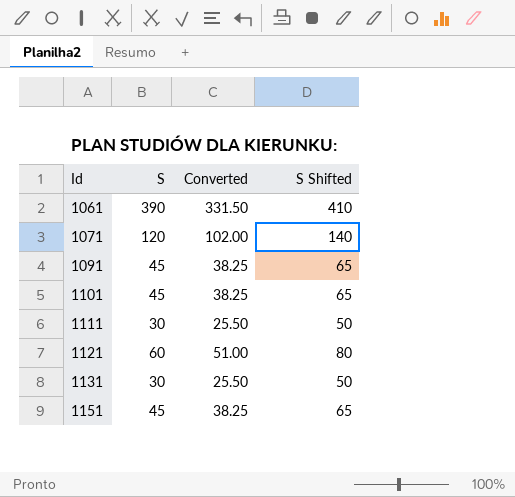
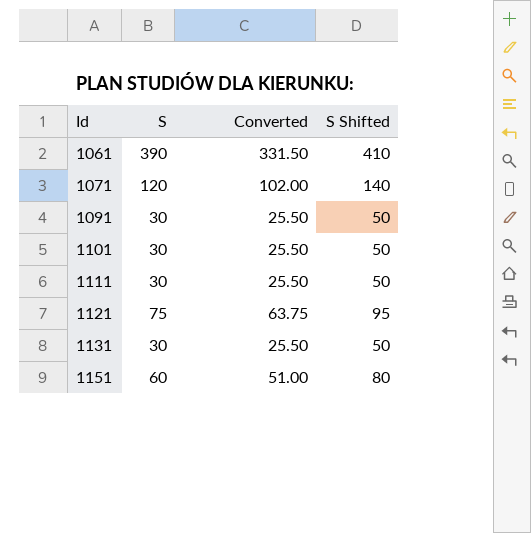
1091 | S: 45 -> 30
1091 | Converted: 38.25 -> 25.50
1091 | S Shifted: 65 -> 50
1101 | S: 45 -> 30
1101 | Converted: 38.25 -> 25.50
1101 | S Shifted: 65 -> 50
1121 | S: 60 -> 75
1121 | Converted: 51.00 -> 63.75
1121 | S Shifted: 80 -> 95
1151 | S: 45 -> 60
1151 | Converted: 38.25 -> 51.00
1151 | S Shifted: 65 -> 80

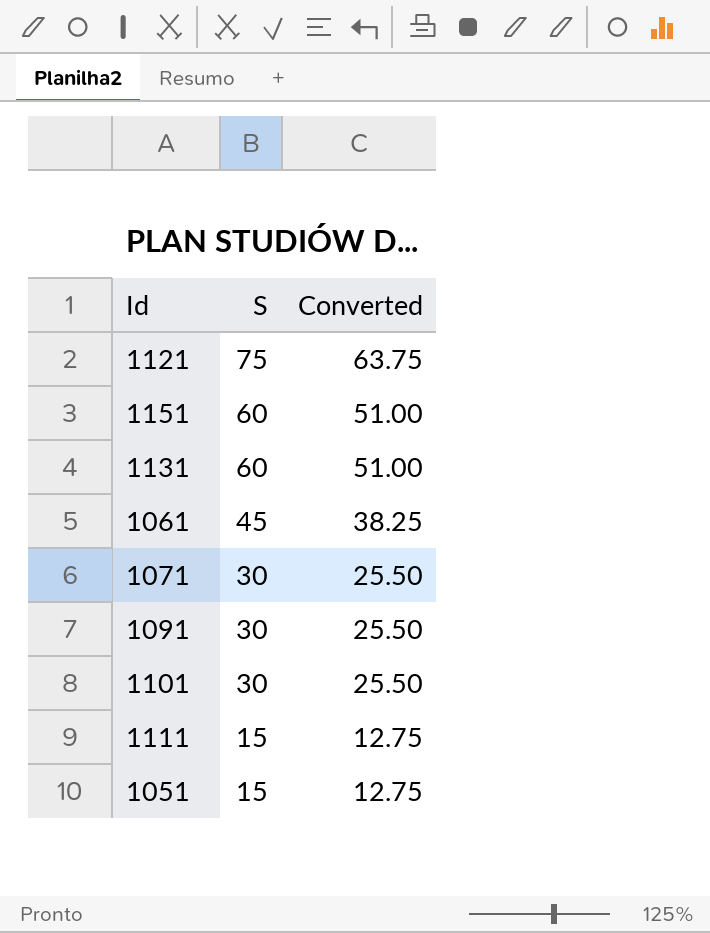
row order: Id ascending -> S descending
column S Shifted | formula: [S] + 20 -> none
1131 | S: 30 -> 60
1131 | Converted: 25.50 -> 51.00
1061 | S: 390 -> 45
1061 | Converted: 331.50 -> 38.25
1071 | S: 120 -> 30
1071 | Converted: 102.00 -> 25.50
1111 | S: 30 -> 15
1111 | Converted: 25.50 -> 12.75
row 1051: none -> 15 | 12.75

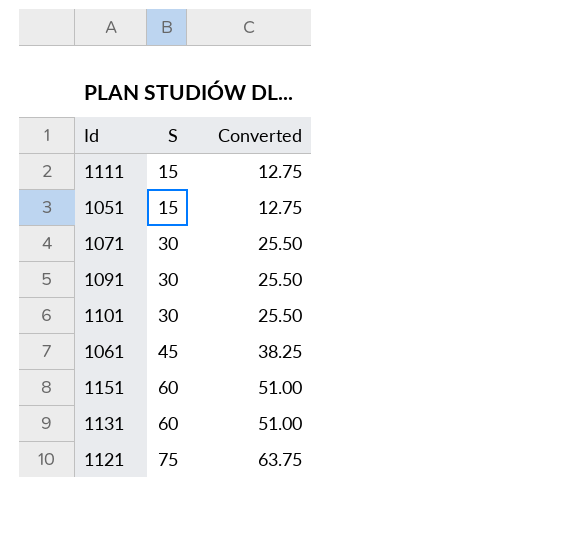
row order: S descending -> S ascending

